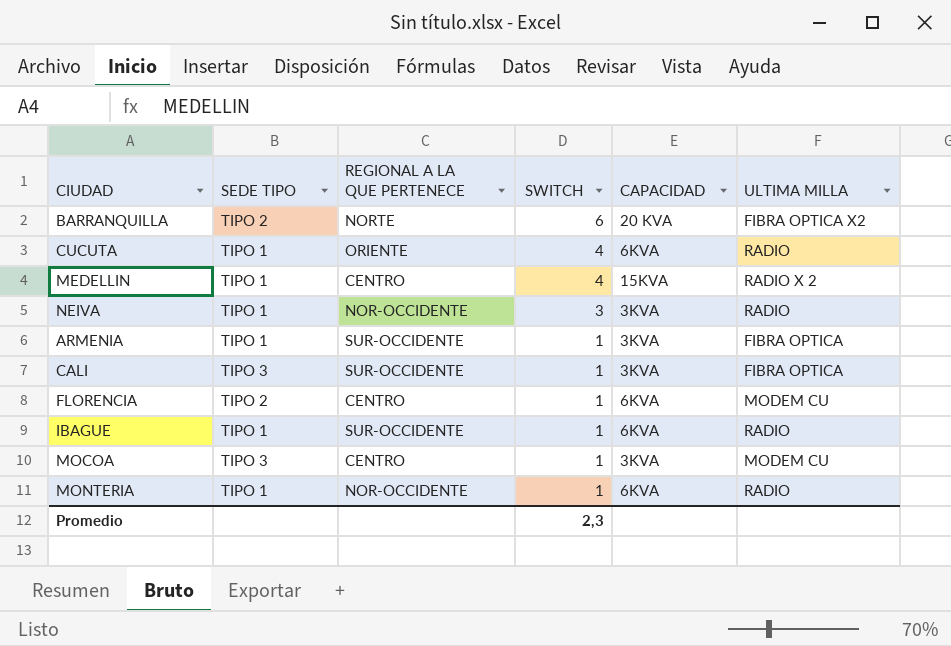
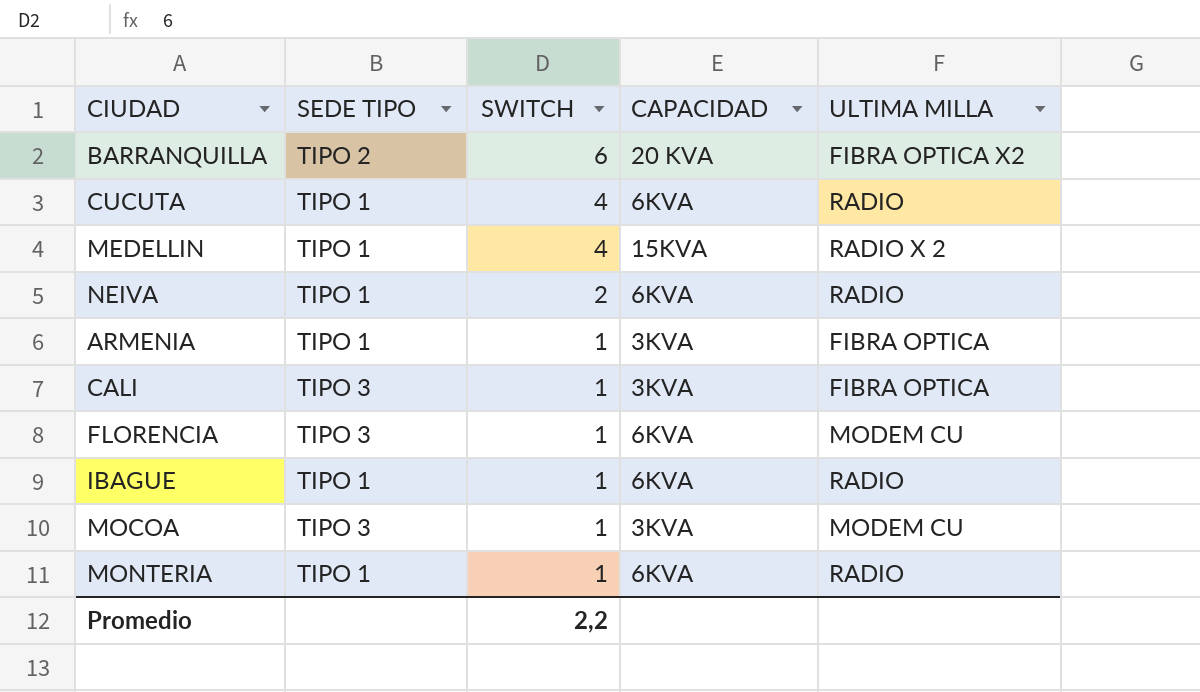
column REGIONAL A LA QUE PERTENECE | position: 3 -> none
NEIVA | SWITCH: 3 -> 2
NEIVA | CAPACIDAD: 3KVA -> 6KVA
FLORENCIA | SEDE TIPO: TIPO 2 -> TIPO 3
Promedio | SWITCH: 2,3 -> 2,2

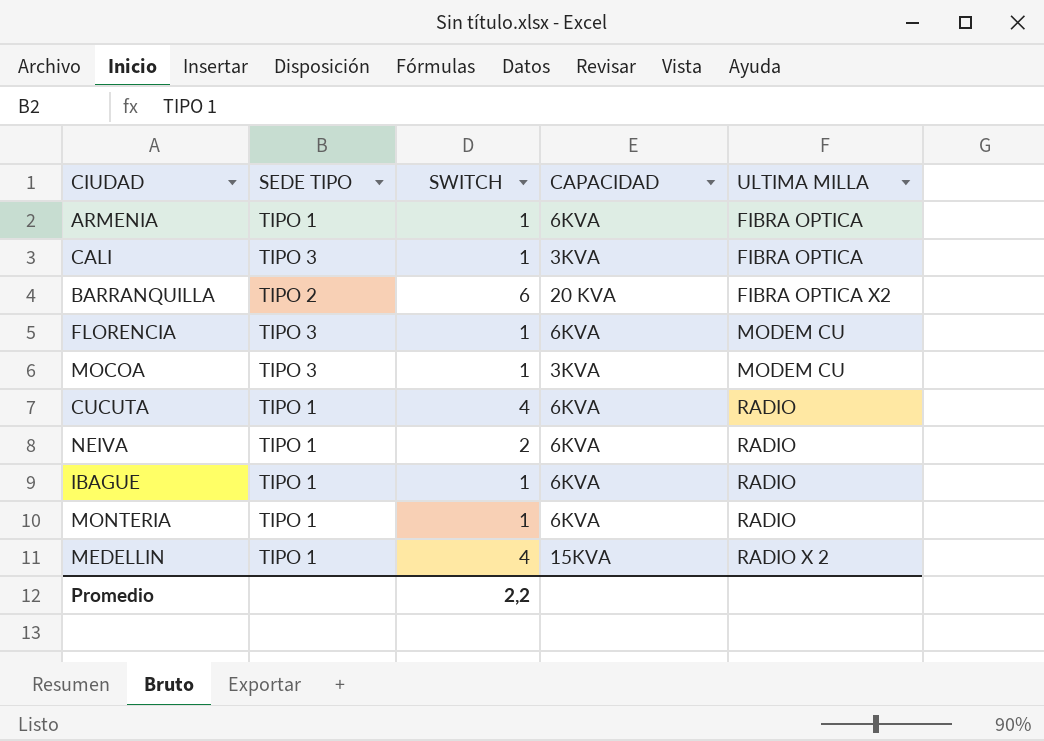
row order: SWITCH descending -> ULTIMA MILLA ascending
ARMENIA | CAPACIDAD: 3KVA -> 6KVA

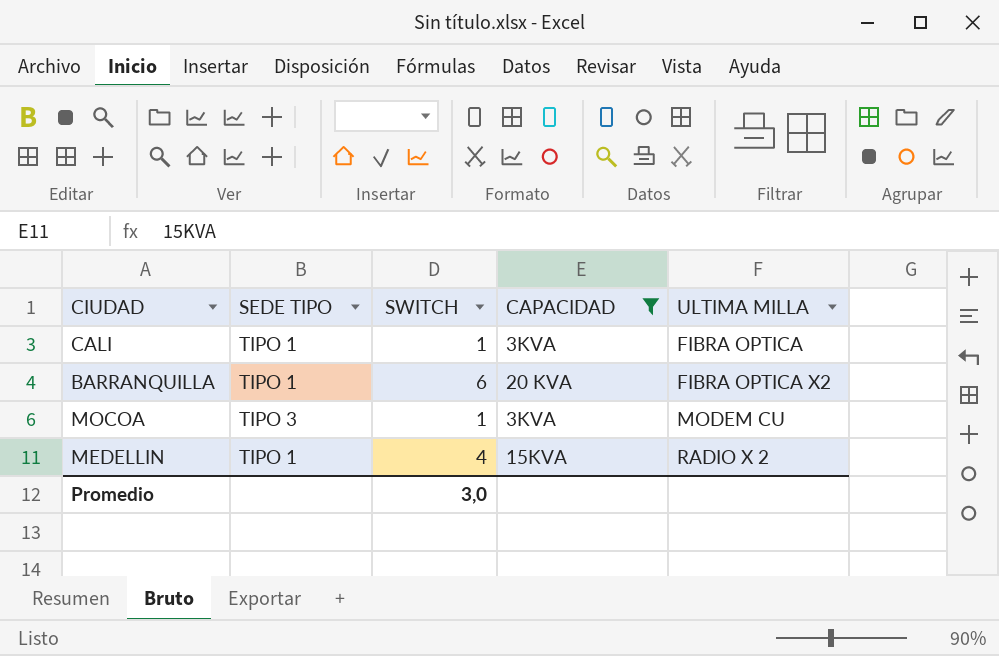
filter: none -> CAPACIDAD != 6KVA
CALI | SEDE TIPO: TIPO 3 -> TIPO 1
BARRANQUILLA | SEDE TIPO: TIPO 2 -> TIPO 1
Promedio | SWITCH: 2,2 -> 3,0

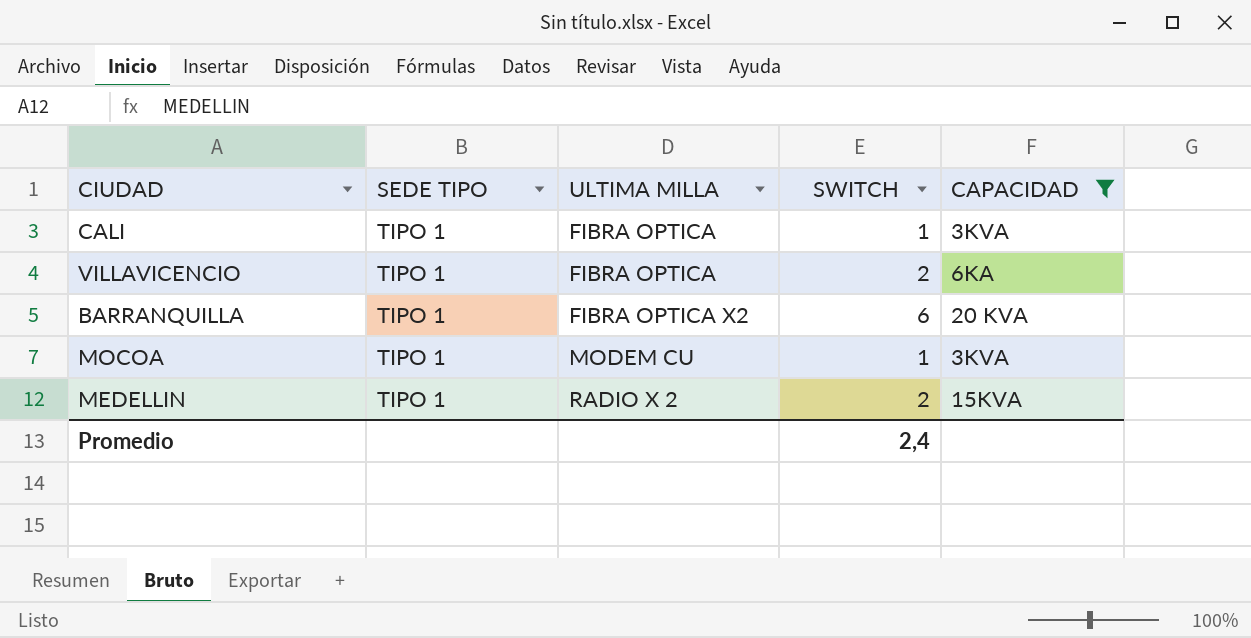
column ULTIMA MILLA | position: 5 -> 3
row VILLAVICENCIO: none -> TIPO 1 | FIBRA OPTICA | 2 | 6KA
MOCOA | SEDE TIPO: TIPO 3 -> TIPO 1
MEDELLIN | SWITCH: 4 -> 2
Promedio | SWITCH: 3,0 -> 2,4

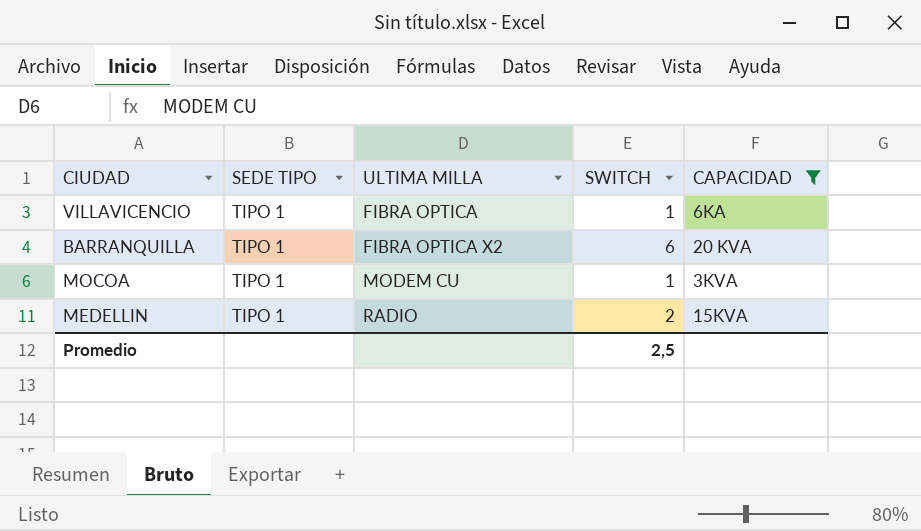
row CALI: TIPO 1 | FIBRA OPTICA | 1 | 3KVA -> none
VILLAVICENCIO | SWITCH: 2 -> 1
MEDELLIN | ULTIMA MILLA: RADIO X 2 -> RADIO
Promedio | SWITCH: 2,4 -> 2,5

